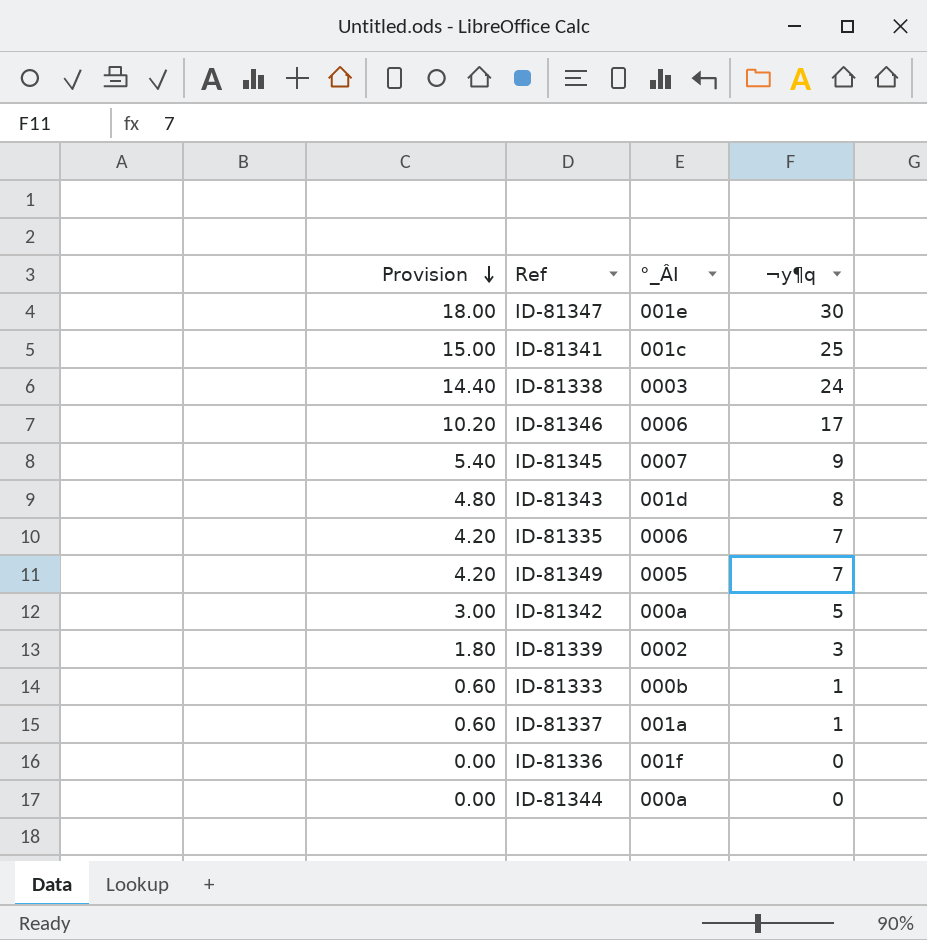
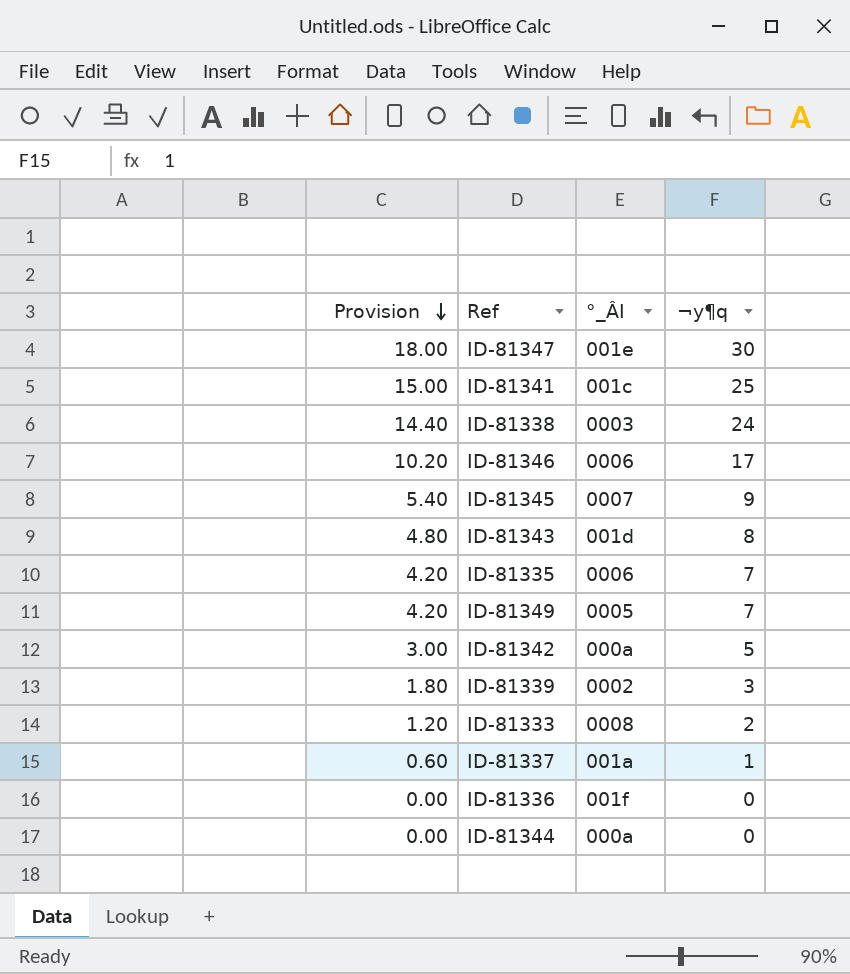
ID-81333 | Provision: 0.60 -> 1.20
ID-81333 | °_ÂI: 000b -> 0008
ID-81333 | ¬y¶q: 1 -> 2

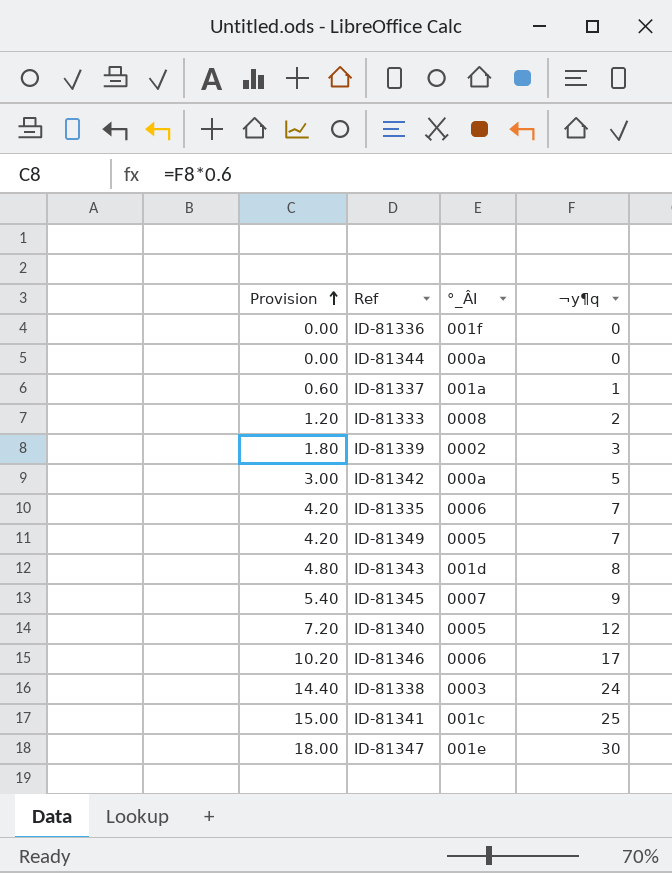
row order: Provision descending -> Provision ascending
row ID-81340: none -> 7.20 | 0005 | 12

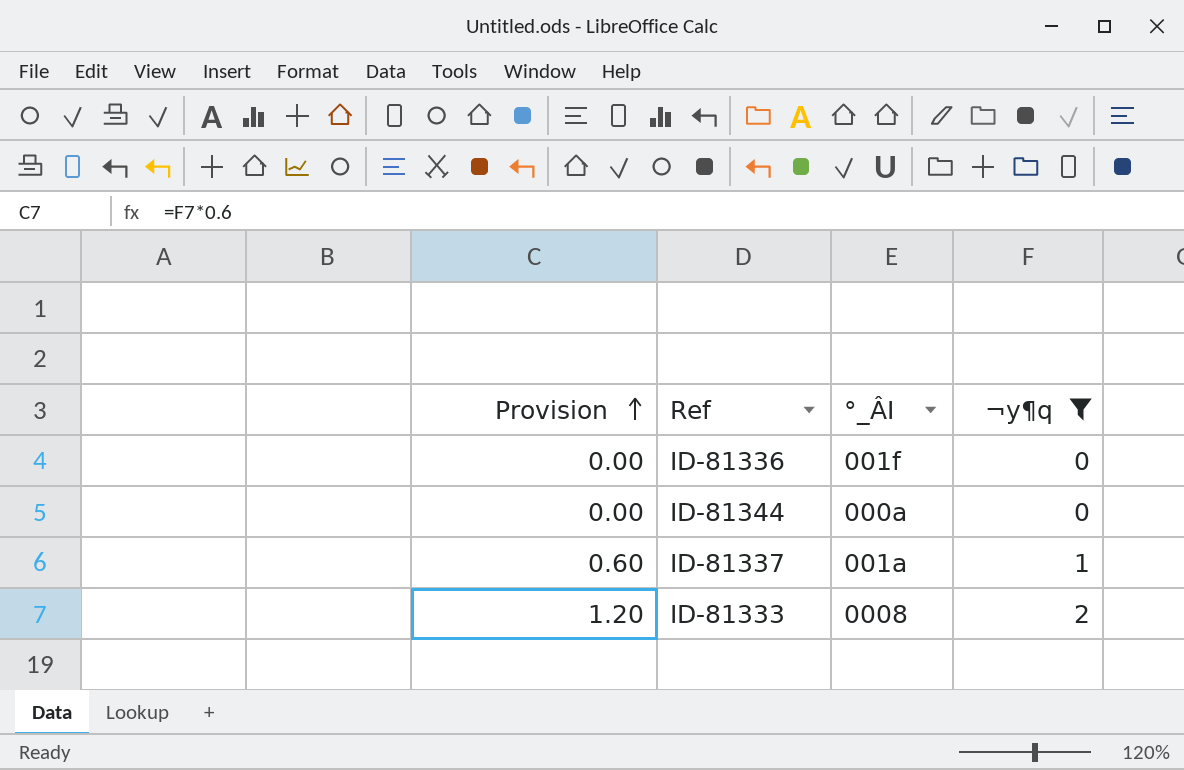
filter: none -> ¬y¶q <= 2

